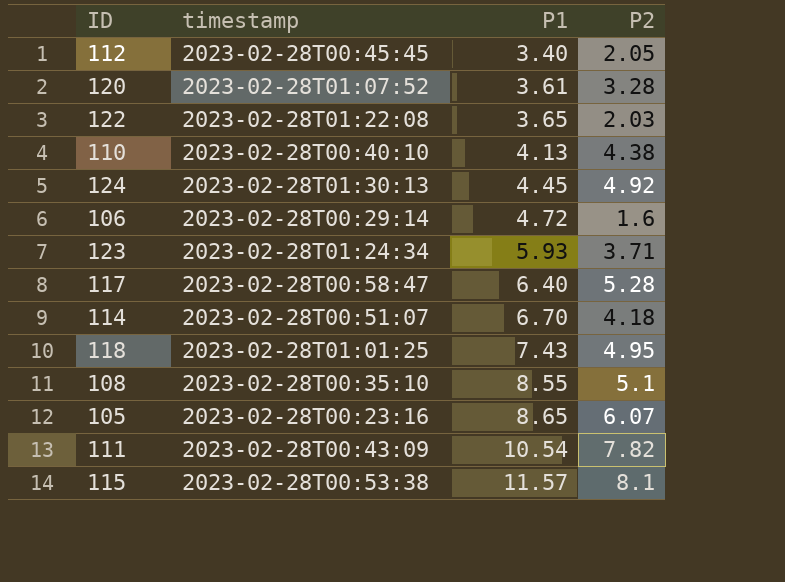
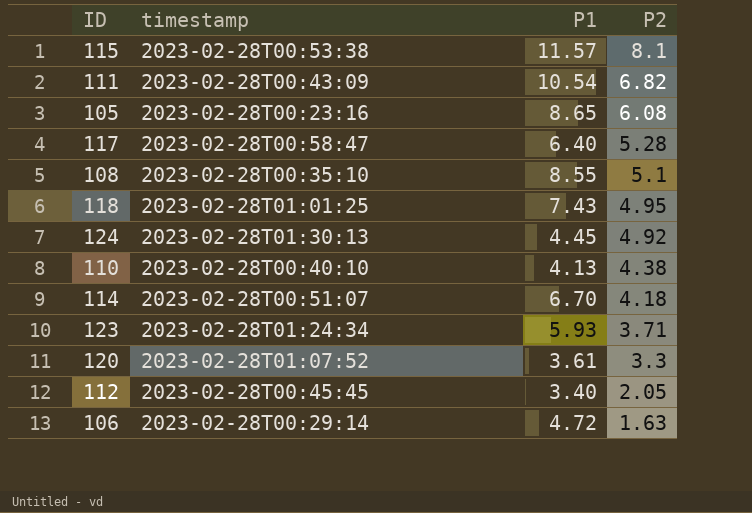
row order: P1 ascending -> P2 descending
row 122: 2023-02-28T01:22:08 | 3.65 | 2.03 -> none
111 | P2: 7.82 -> 6.82
105 | P2: 6.07 -> 6.08
120 | P2: 3.28 -> 3.3
106 | P2: 1.6 -> 1.63

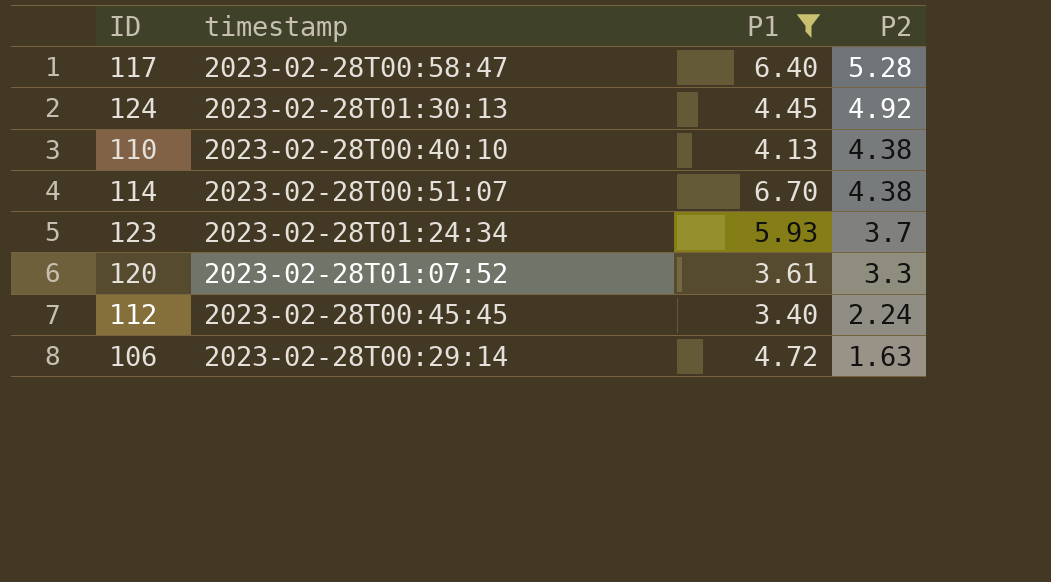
filter: none -> P1 <= 6.70
114 | P2: 4.18 -> 4.38
123 | P2: 3.71 -> 3.7
112 | P2: 2.05 -> 2.24

